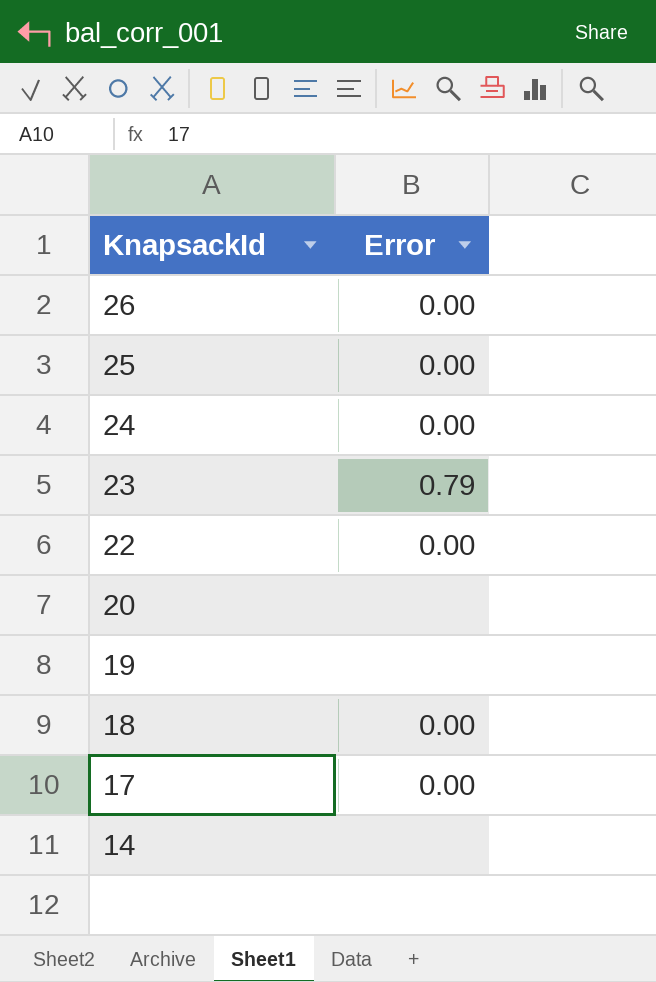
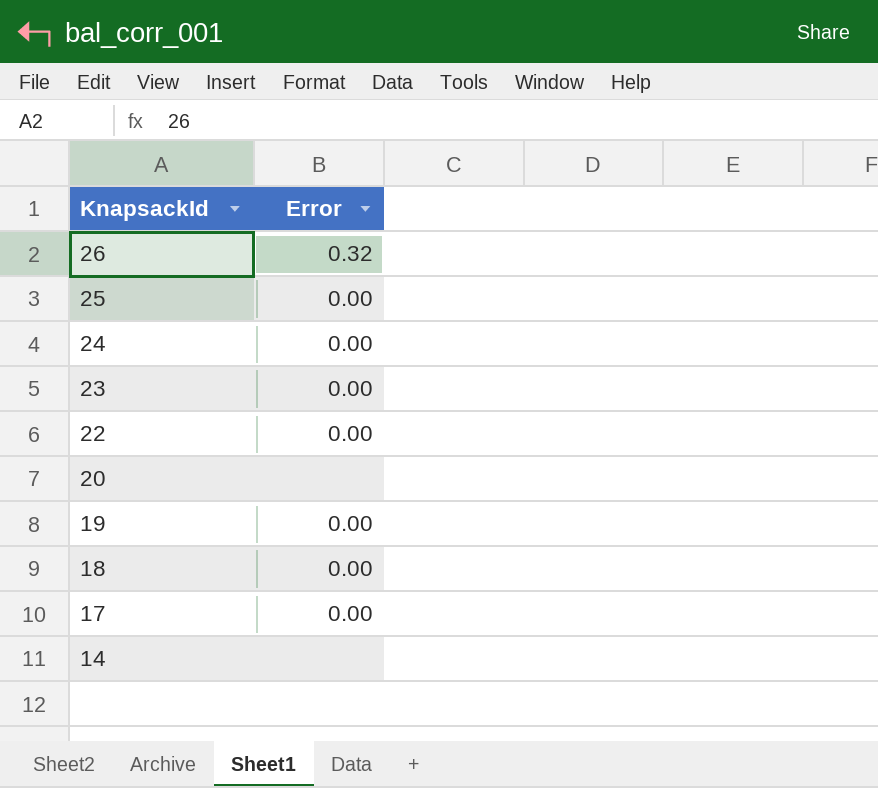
26 | Error: 0.00 -> 0.32
23 | Error: 0.79 -> 0.00
19 | Error: none -> 0.00

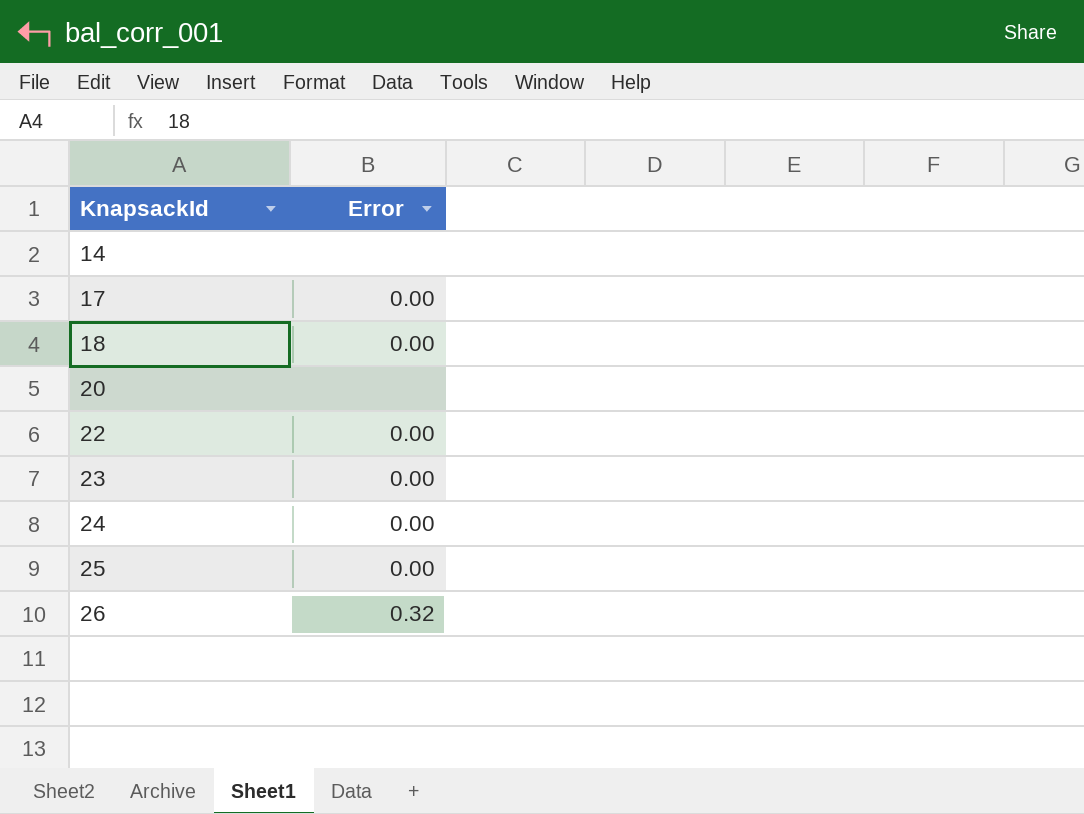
row order: KnapsackId descending -> KnapsackId ascending
row 19: 0.00 -> none

